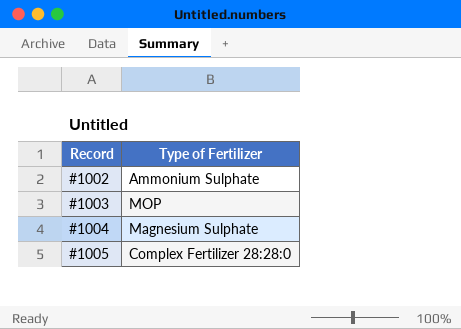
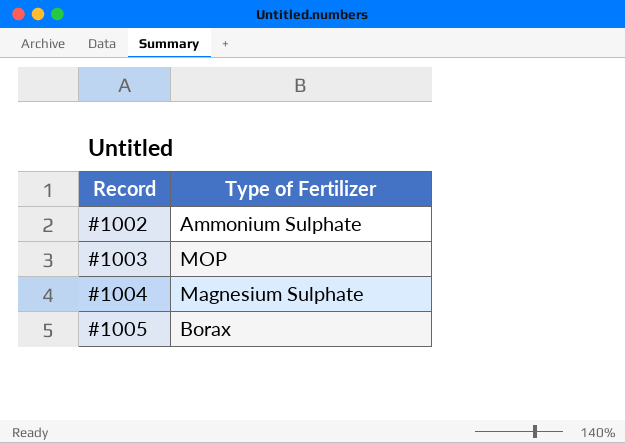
#1005 | Type of Fertilizer: Complex Fertilizer 28:28:0 -> Borax

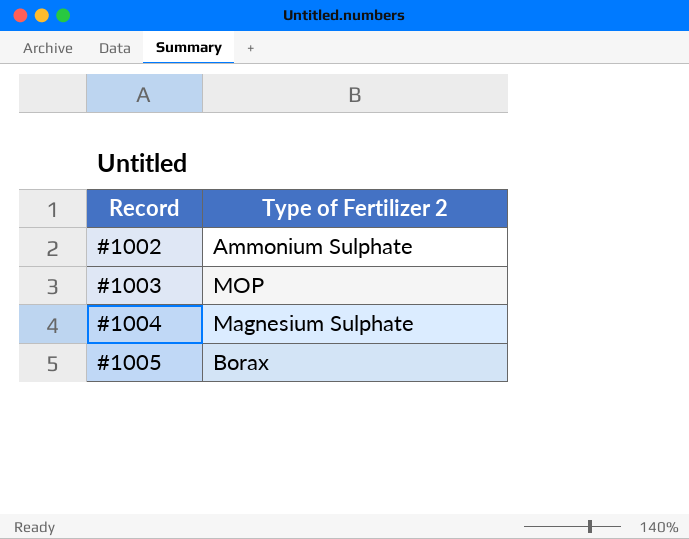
column name: Type of Fertilizer -> Type of Fertilizer 2

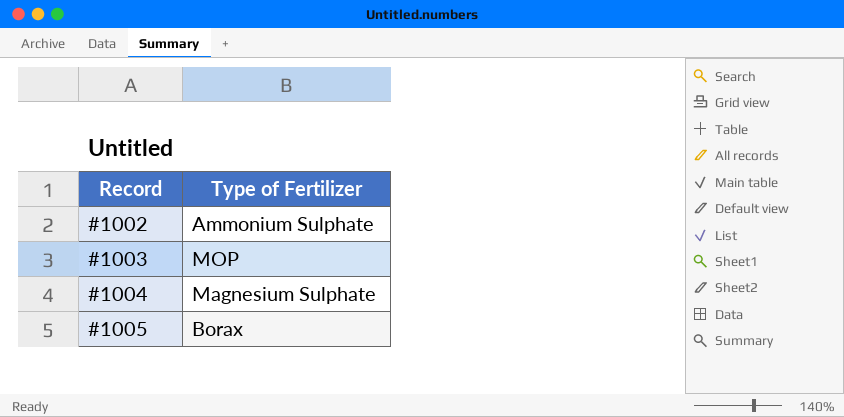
column name: Type of Fertilizer 2 -> Type of Fertilizer

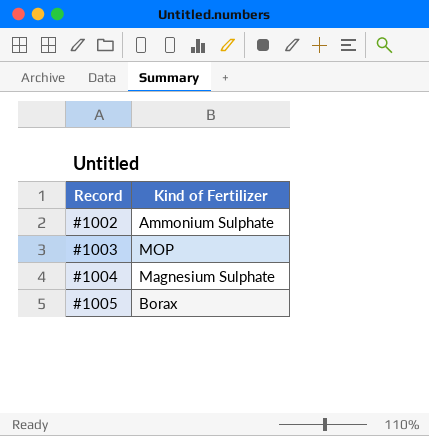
column name: Type of Fertilizer -> Kind of Fertilizer

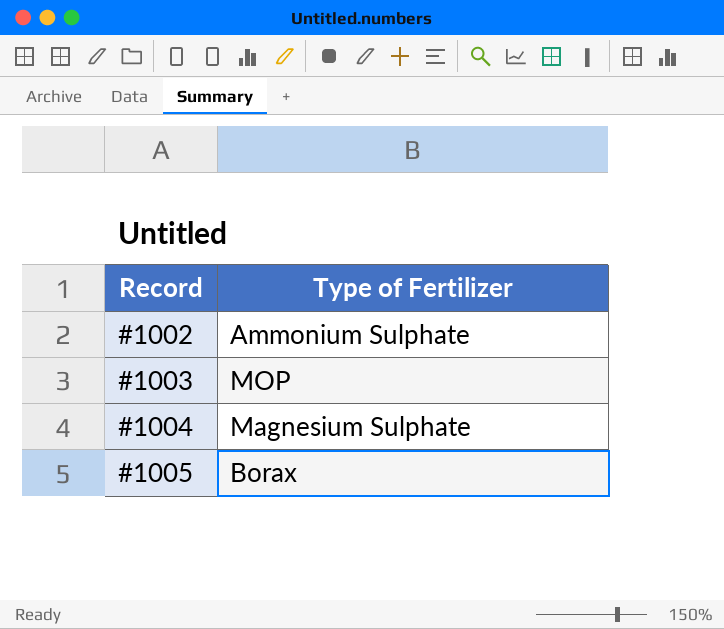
column name: Kind of Fertilizer -> Type of Fertilizer

